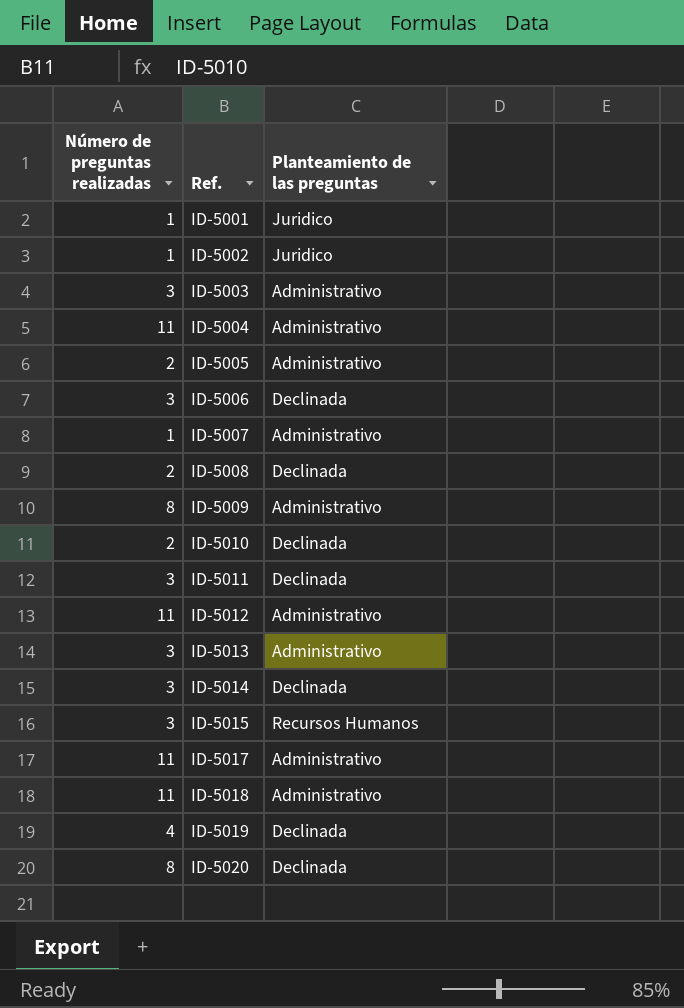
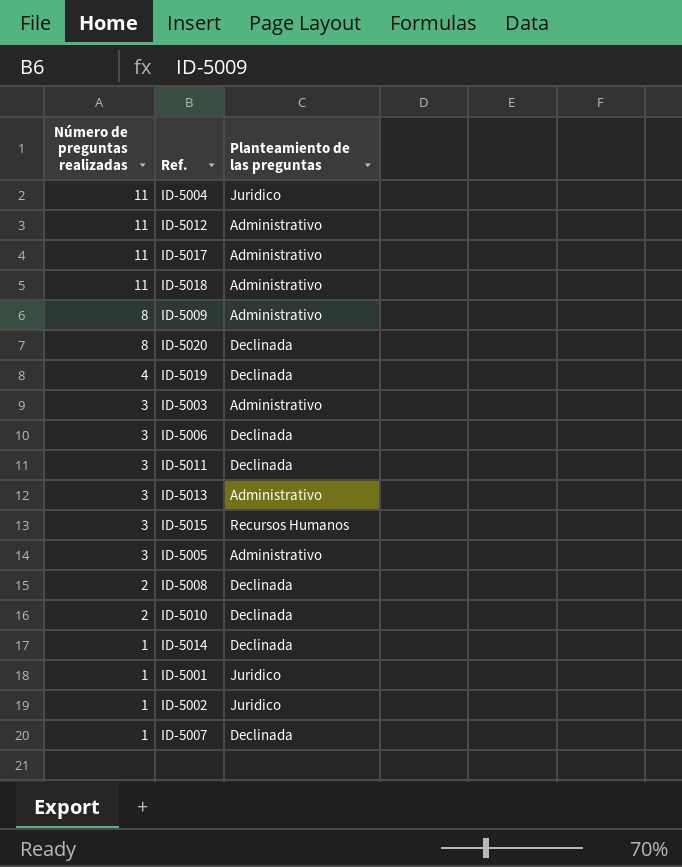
row order: Ref. ascending -> Número de preguntas realizadas descending
ID-5004 | Planteamiento de las preguntas: Administrativo -> Juridico
ID-5005 | Número de preguntas realizadas: 2 -> 3
ID-5014 | Número de preguntas realizadas: 3 -> 1
ID-5007 | Planteamiento de las preguntas: Administrativo -> Declinada

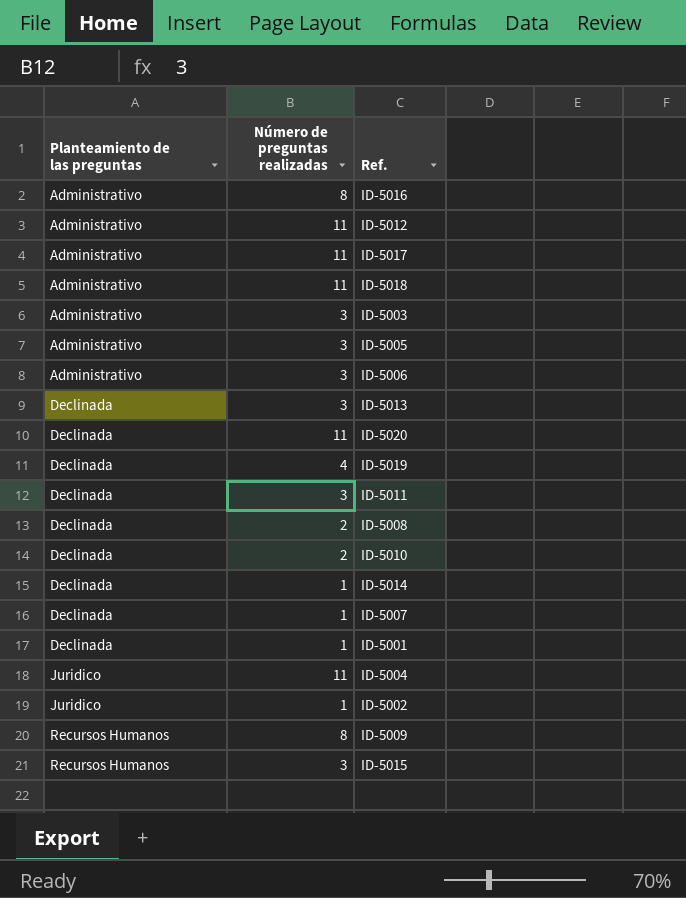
row order: Número de preguntas realizadas descending -> Planteamiento de las preguntas ascending
column Planteamiento de las preguntas | position: 3 -> 1
row ID-5016: none -> Administrativo | 8
ID-5006 | Planteamiento de las preguntas: Declinada -> Administrativo
ID-5013 | Planteamiento de las preguntas: Administrativo -> Declinada
ID-5020 | Número de preguntas realizadas: 8 -> 11
ID-5001 | Planteamiento de las preguntas: Juridico -> Declinada
ID-5009 | Planteamiento de las preguntas: Administrativo -> Recursos Humanos

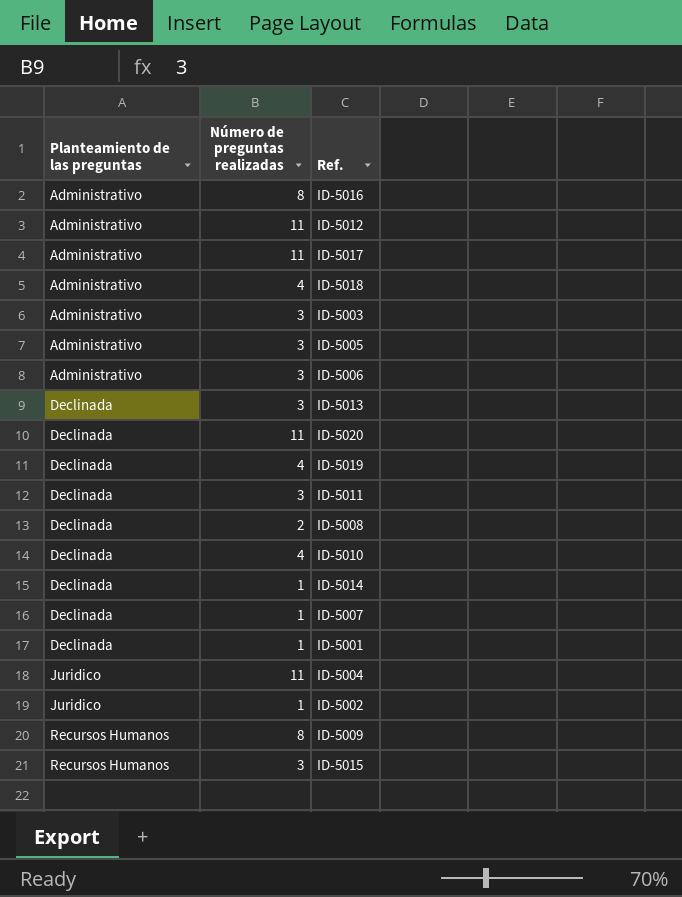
ID-5018 | Número de preguntas realizadas: 11 -> 4
ID-5010 | Número de preguntas realizadas: 2 -> 4

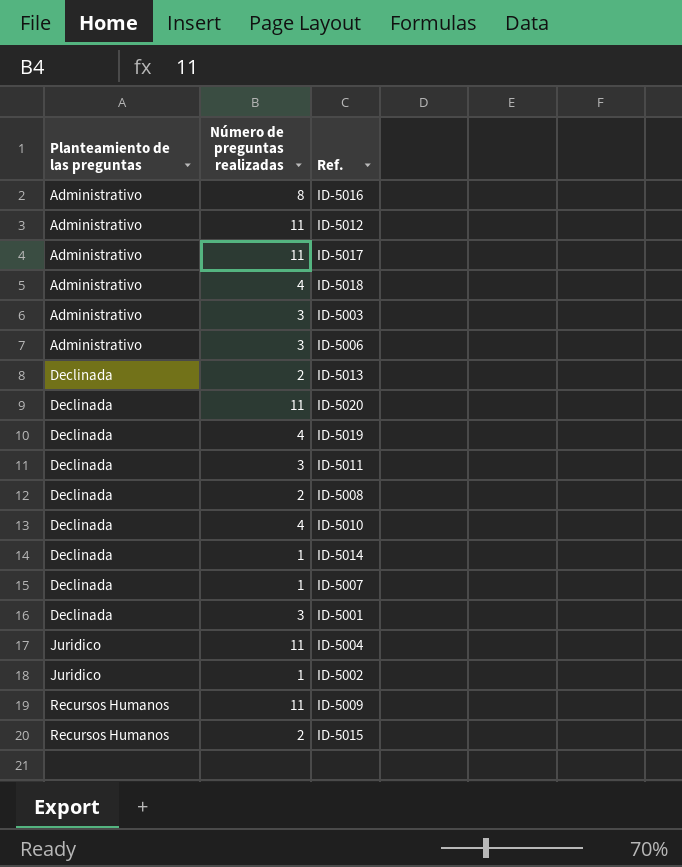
row ID-5005: Administrativo | 3 -> none
ID-5013 | Número de preguntas realizadas: 3 -> 2
ID-5001 | Número de preguntas realizadas: 1 -> 3
ID-5009 | Número de preguntas realizadas: 8 -> 11
ID-5015 | Número de preguntas realizadas: 3 -> 2

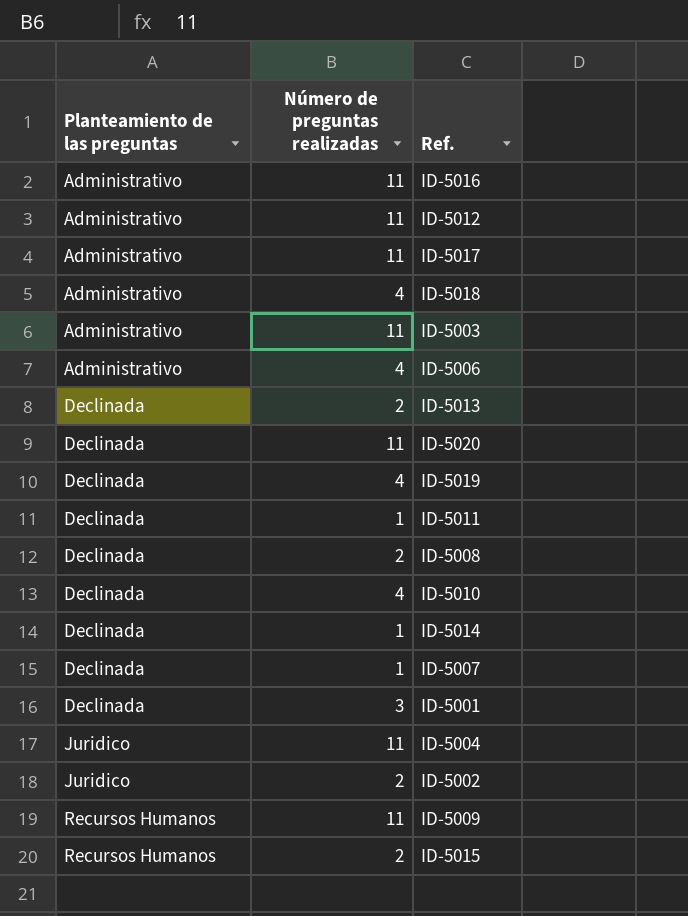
ID-5016 | Número de preguntas realizadas: 8 -> 11
ID-5003 | Número de preguntas realizadas: 3 -> 11
ID-5006 | Número de preguntas realizadas: 3 -> 4
ID-5011 | Número de preguntas realizadas: 3 -> 1
ID-5002 | Número de preguntas realizadas: 1 -> 2

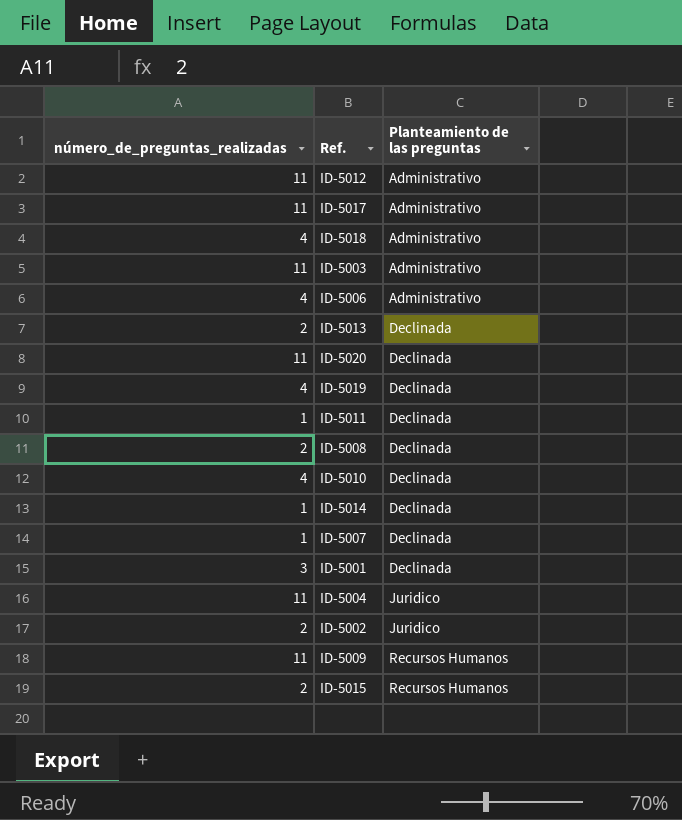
column name: Número de preguntas realizadas -> número_de_preguntas_realizadas
column Planteamiento de las preguntas | position: 1 -> 3
row ID-5016: Administrativo | 11 -> none

